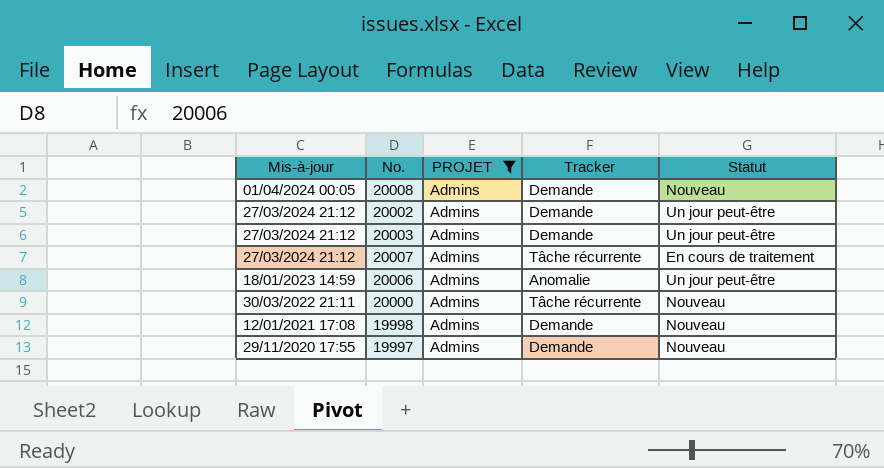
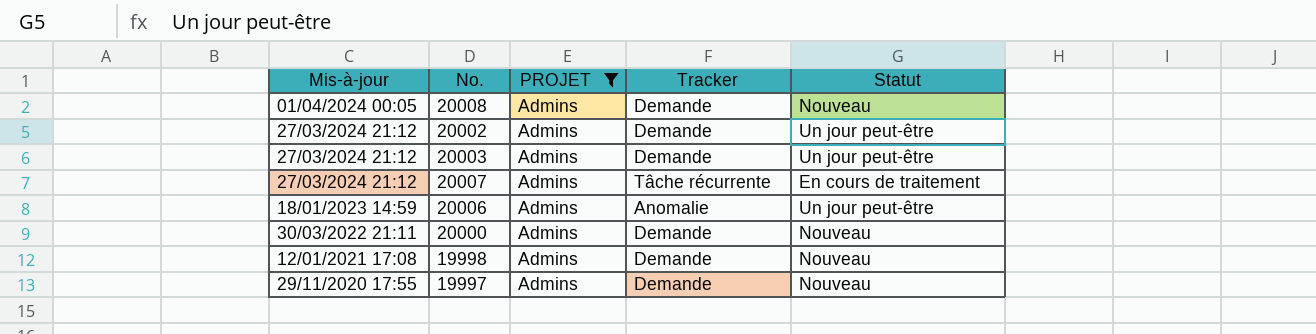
20000 | Tracker: Tâche récurrente -> Demande

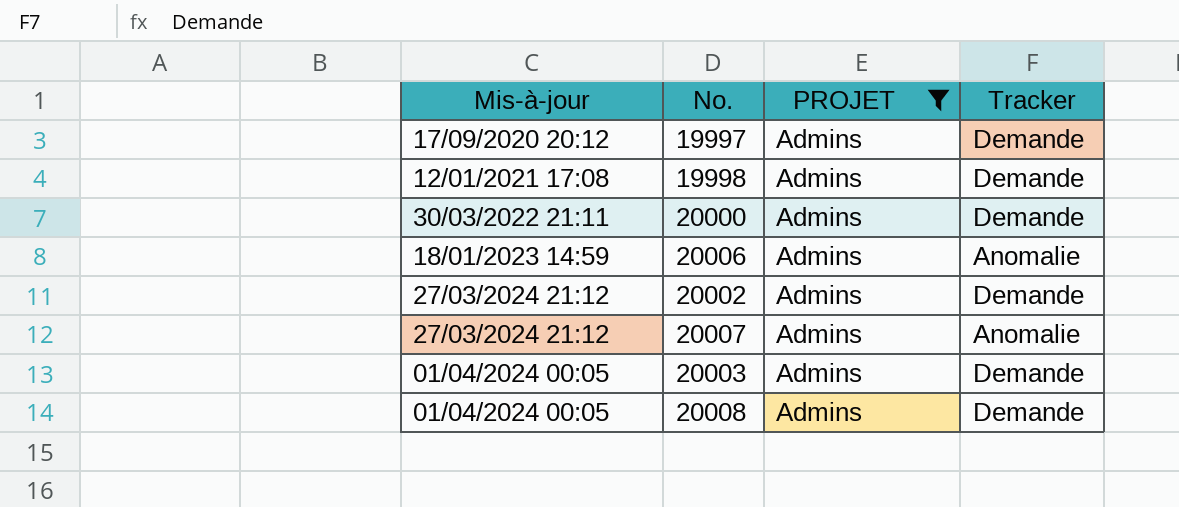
row order: Mis-à-jour descending -> Mis-à-jour ascending
column Statut | position: 5 -> none
19997 | Mis-à-jour: 29/11/2020 17:55 -> 17/09/2020 20:12
20007 | Tracker: Tâche récurrente -> Anomalie
20003 | Mis-à-jour: 27/03/2024 21:12 -> 01/04/2024 00:05

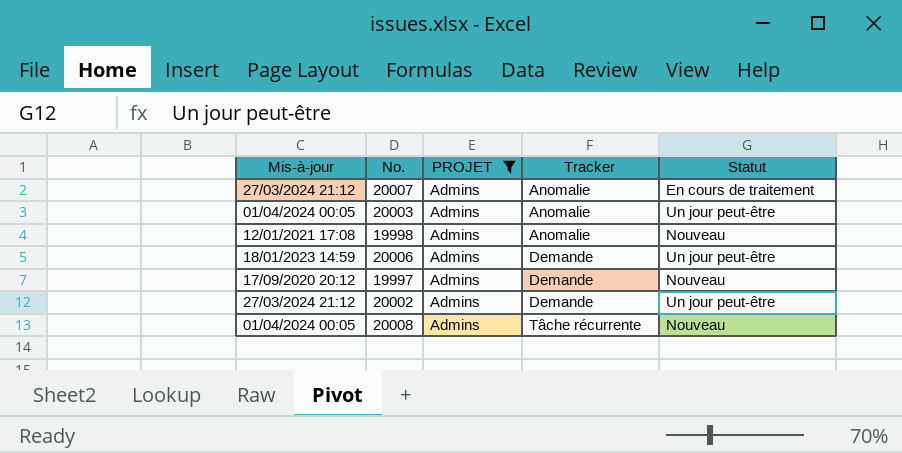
row order: Mis-à-jour ascending -> Tracker ascending
column Statut | position: none -> 5
row 20000: 30/03/2022 21:11 | Admins | Demande -> none
20003 | Tracker: Demande -> Anomalie
19998 | Tracker: Demande -> Anomalie
20006 | Tracker: Anomalie -> Demande
20008 | Tracker: Demande -> Tâche récurrente

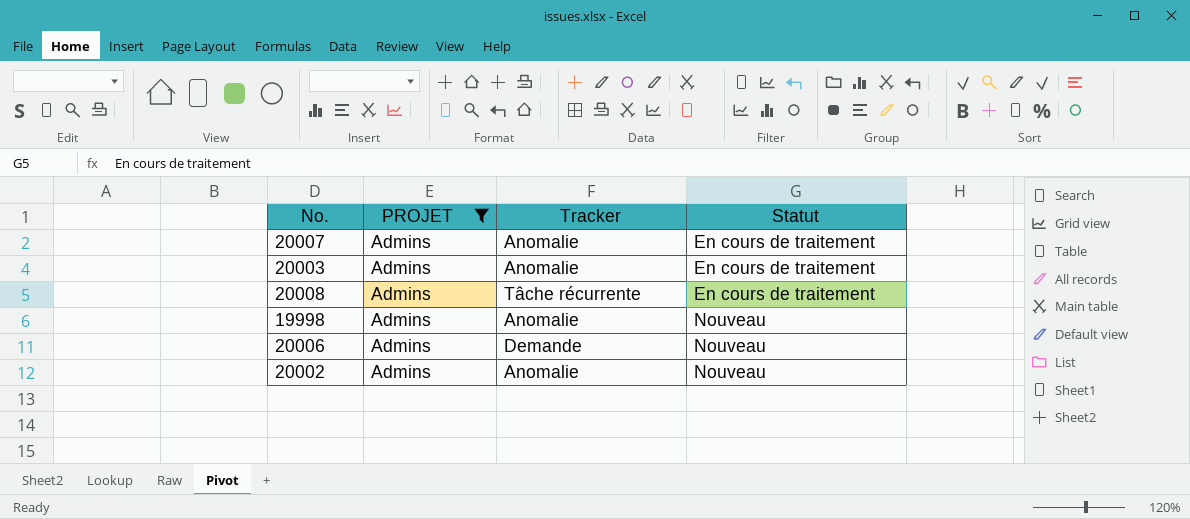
row order: Tracker ascending -> Statut ascending
column Mis-à-jour | position: 1 -> none
row 19997: 17/09/2020 20:12 | Admins | Demande | Nouveau -> none
20003 | Statut: Un jour peut-être -> En cours de traitement
20008 | Statut: Nouveau -> En cours de traitement
20006 | Statut: Un jour peut-être -> Nouveau
20002 | Tracker: Demande -> Anomalie
20002 | Statut: Un jour peut-être -> Nouveau

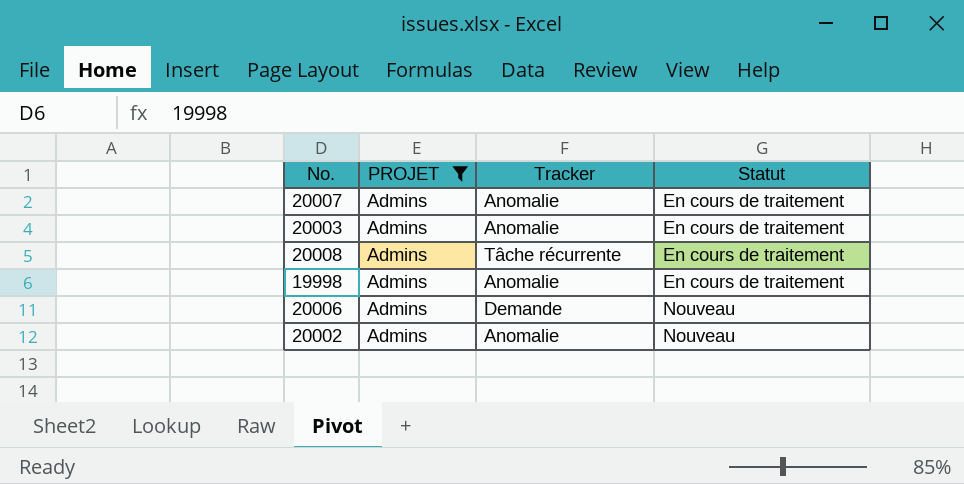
19998 | Statut: Nouveau -> En cours de traitement

